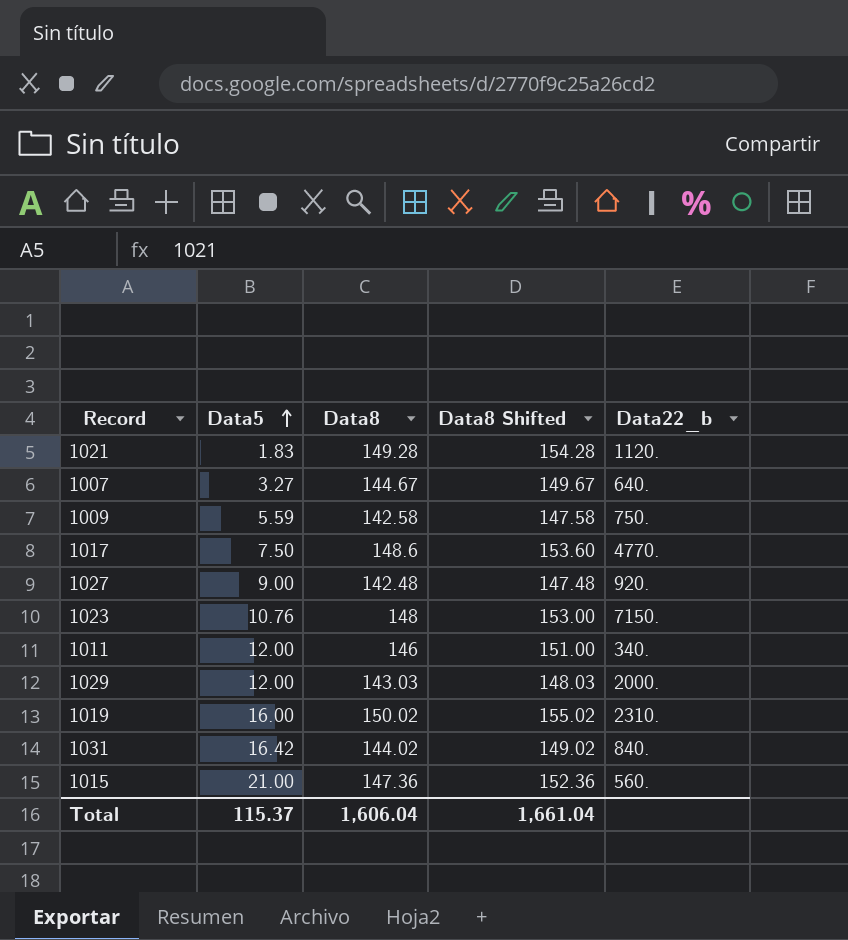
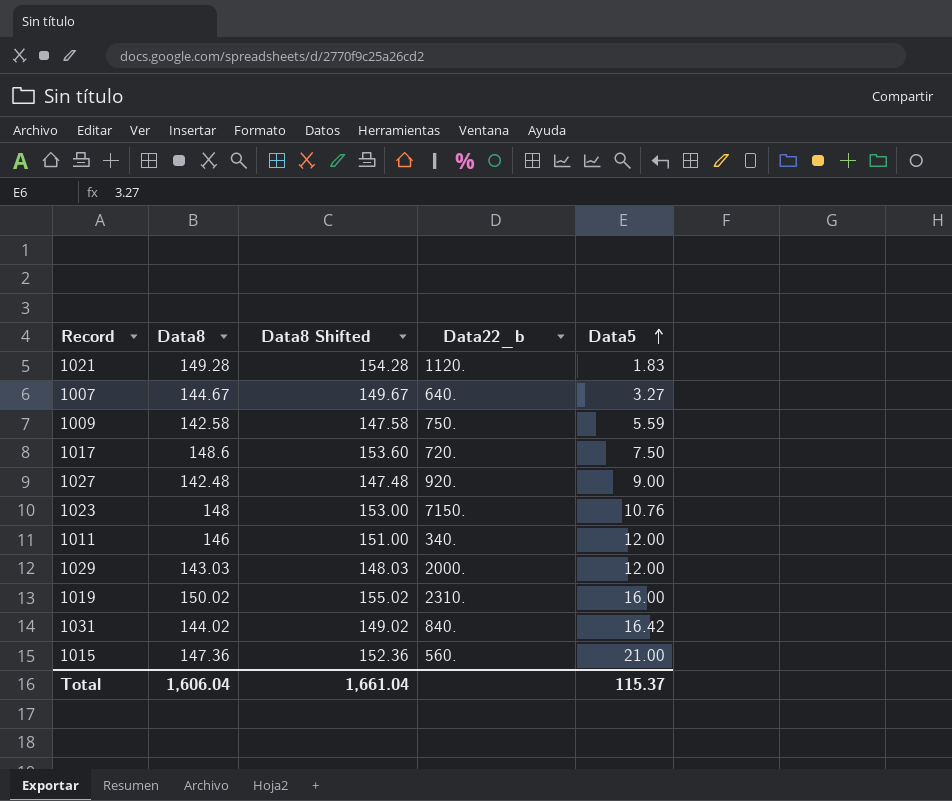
column Data5 | position: 2 -> 5
1017 | Data22_b: 4770. -> 720.

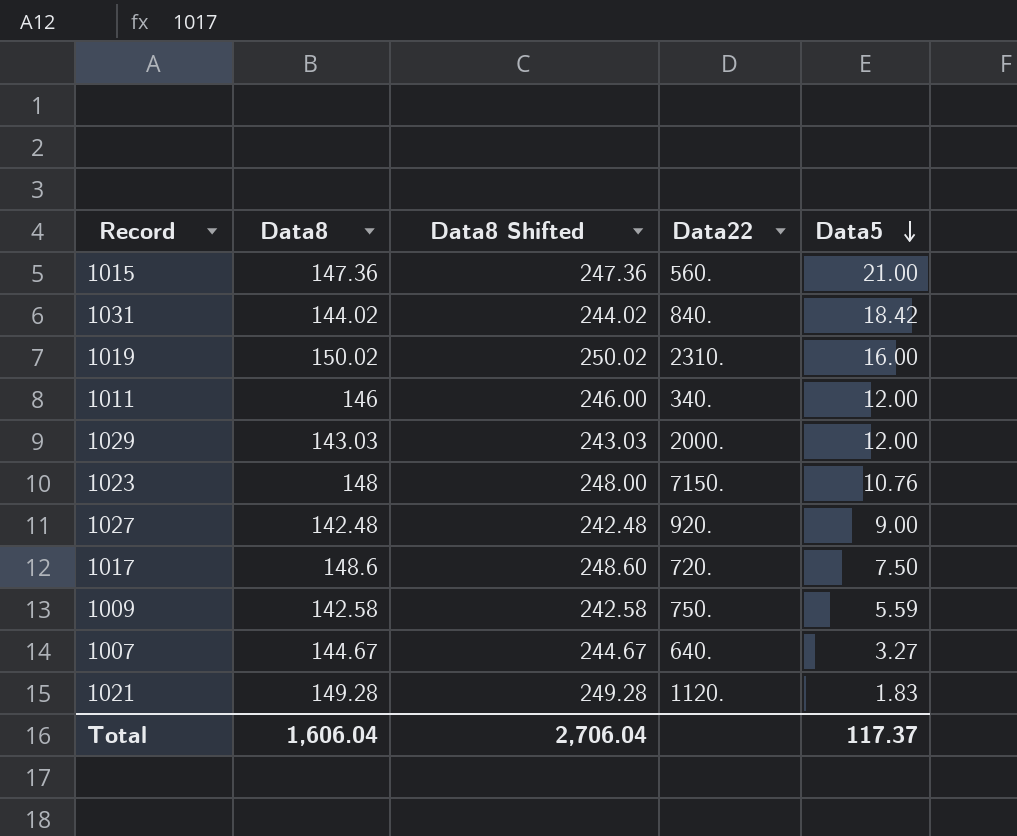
row order: Data5 ascending -> Data5 descending
column Data8 Shifted | formula: [Data8] + 5 -> [Data8] + 100
column name: Data22_b -> Data22
1031 | Data5: 16.42 -> 18.42
Total | Data8 Shifted: 1,661.04 -> 2,706.04
Total | Data5: 115.37 -> 117.37

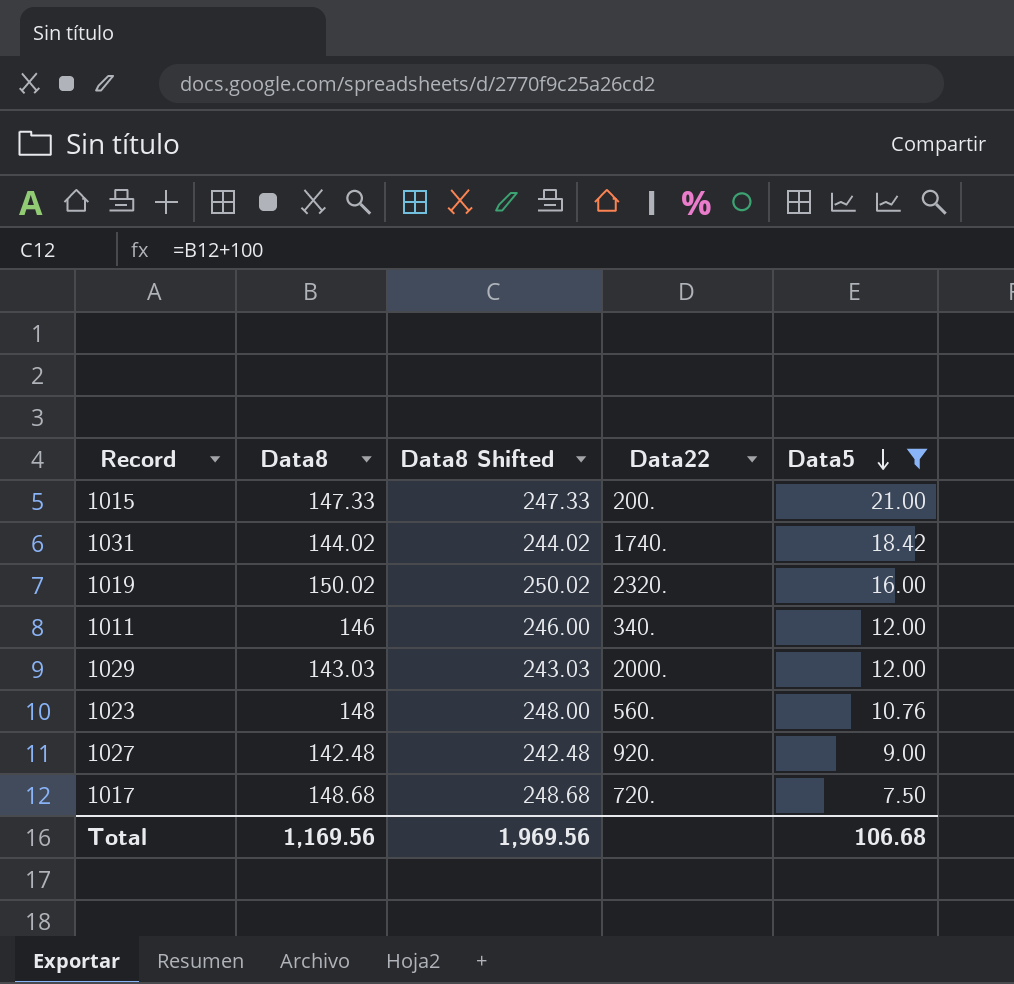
filter: none -> Data5 >= 7.50
1015 | Data8: 147.36 -> 147.33
1015 | Data8 Shifted: 247.36 -> 247.33
1015 | Data22: 560. -> 200.
1031 | Data22: 840. -> 1740.
1019 | Data22: 2310. -> 2320.
1023 | Data22: 7150. -> 560.
1017 | Data8: 148.6 -> 148.68
1017 | Data8 Shifted: 248.60 -> 248.68
Total | Data8: 1,606.04 -> 1,169.56
Total | Data8 Shifted: 2,706.04 -> 1,969.56
Total | Data5: 117.37 -> 106.68

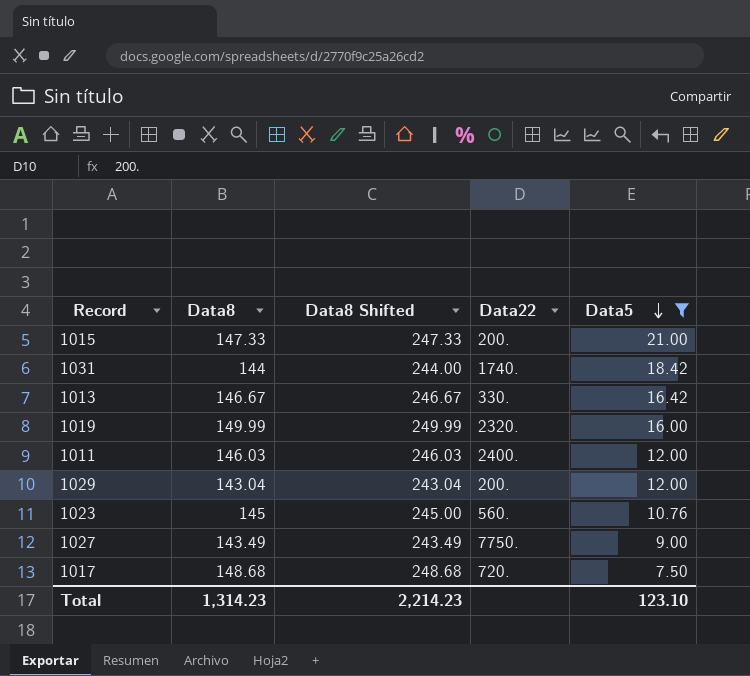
1031 | Data8: 144.02 -> 144
1031 | Data8 Shifted: 244.02 -> 244.00
row 1013: none -> 146.67 | 246.67 | 330. | 16.42
1019 | Data8: 150.02 -> 149.99
1019 | Data8 Shifted: 250.02 -> 249.99
1011 | Data8: 146 -> 146.03
1011 | Data8 Shifted: 246.00 -> 246.03
1011 | Data22: 340. -> 2400.
1029 | Data8: 143.03 -> 143.04
1029 | Data8 Shifted: 243.03 -> 243.04
1029 | Data22: 2000. -> 200.
1023 | Data8: 148 -> 145
1023 | Data8 Shifted: 248.00 -> 245.00
1027 | Data8: 142.48 -> 143.49
1027 | Data8 Shifted: 242.48 -> 243.49
1027 | Data22: 920. -> 7750.
Total | Data8: 1,169.56 -> 1,314.23
Total | Data8 Shifted: 1,969.56 -> 2,214.23
Total | Data5: 106.68 -> 123.10

